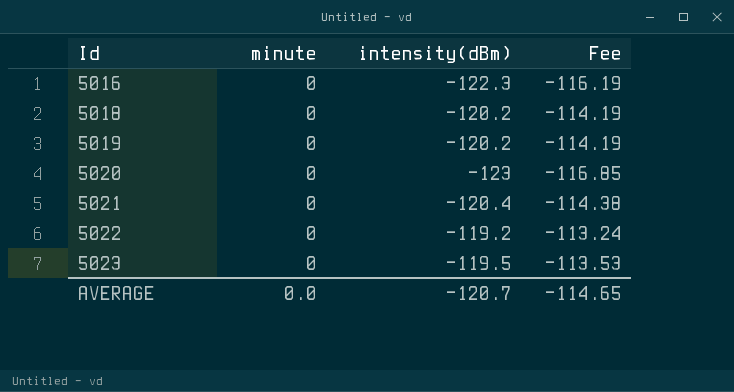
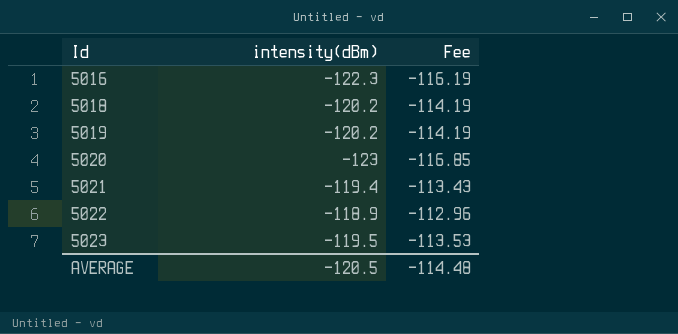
column minute | position: 2 -> none
5021 | intensity(dBm): -120.4 -> -119.4
5021 | Fee: -114.38 -> -113.43
5022 | intensity(dBm): -119.2 -> -118.9
5022 | Fee: -113.24 -> -112.96
AVERAGE | intensity(dBm): -120.7 -> -120.5
AVERAGE | Fee: -114.65 -> -114.48

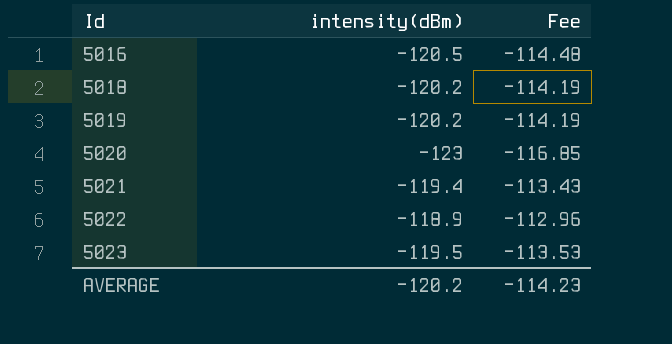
5016 | intensity(dBm): -122.3 -> -120.5
5016 | Fee: -116.19 -> -114.48
AVERAGE | intensity(dBm): -120.5 -> -120.2
AVERAGE | Fee: -114.48 -> -114.23

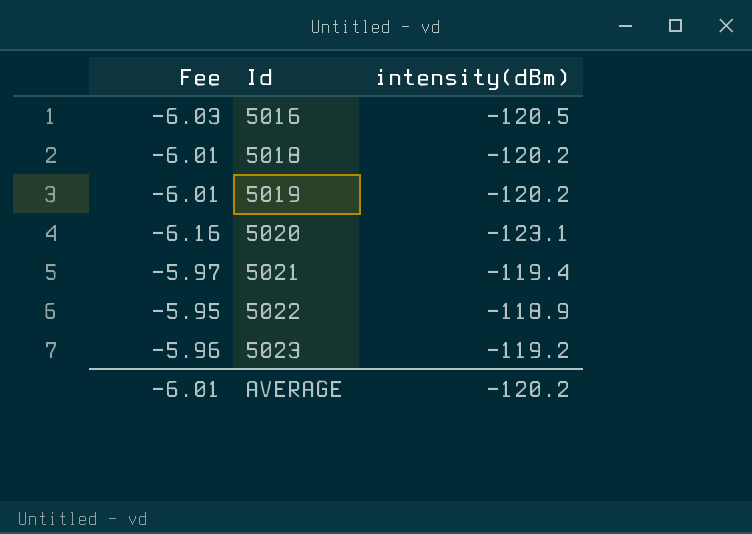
column Fee | formula: [intensity(dBm)] * 0.95 -> [intensity(dBm)] * 0.05
column Fee | position: 3 -> 1
5020 | intensity(dBm): -123 -> -123.1
5023 | intensity(dBm): -119.5 -> -119.2
AVERAGE | Fee: -114.23 -> -6.01

